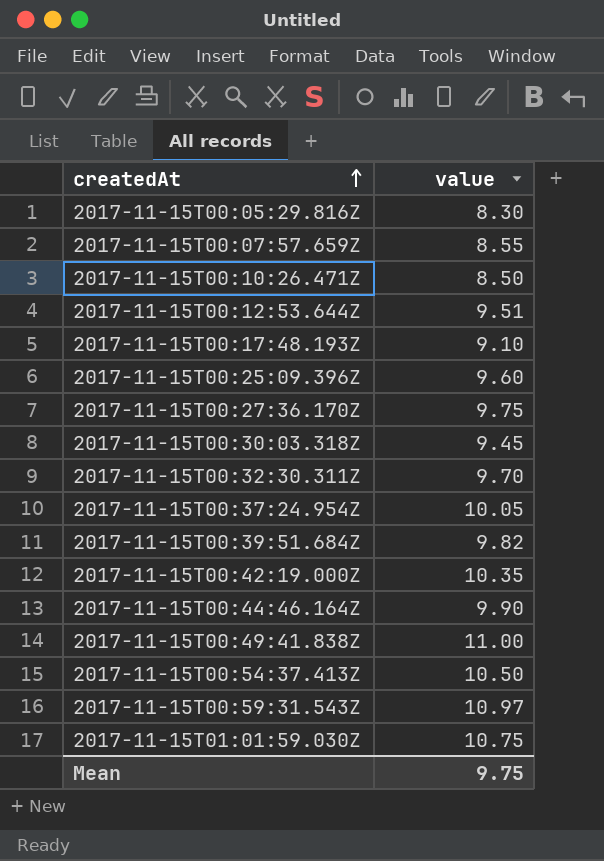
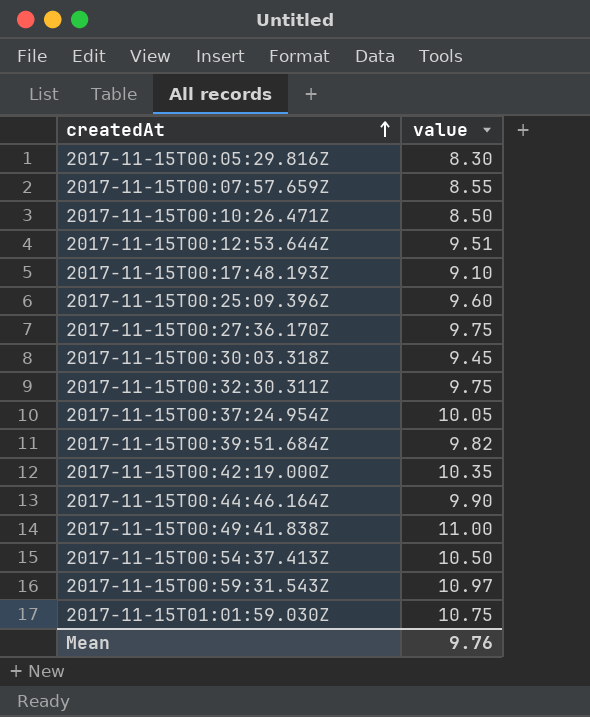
2017-11-15T00:32:30.311Z | value: 9.70 -> 9.75
Mean | value: 9.75 -> 9.76

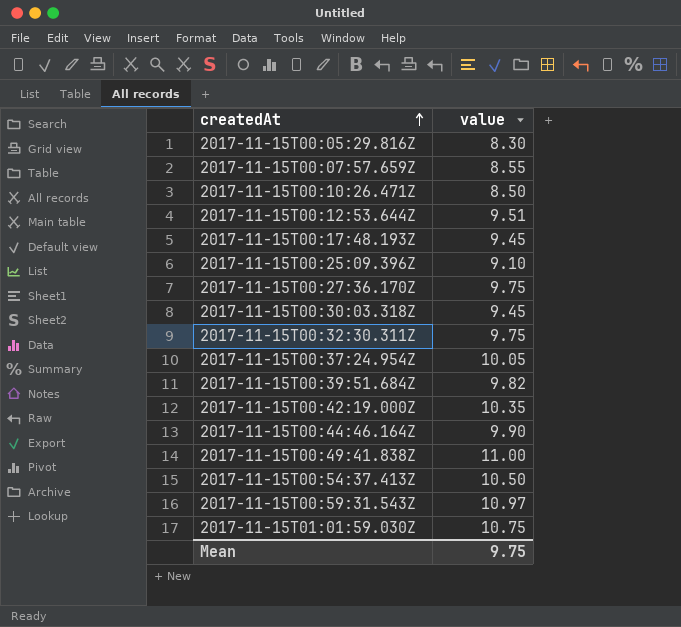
2017-11-15T00:17:48.193Z | value: 9.10 -> 9.45
2017-11-15T00:25:09.396Z | value: 9.60 -> 9.10
Mean | value: 9.76 -> 9.75

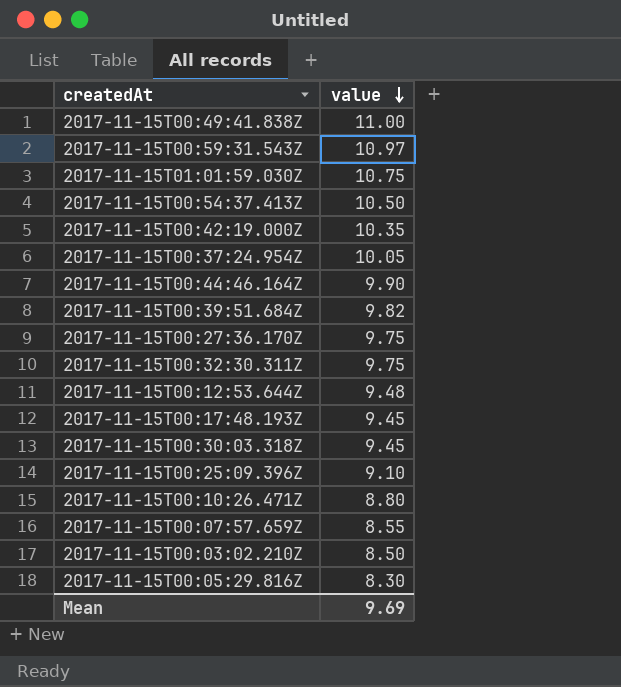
row order: createdAt ascending -> value descending
2017-11-15T00:12:53.644Z | value: 9.51 -> 9.48
2017-11-15T00:10:26.471Z | value: 8.50 -> 8.80
row 2017-11-15T00:03:02.210Z: none -> 8.50
Mean | value: 9.75 -> 9.69

